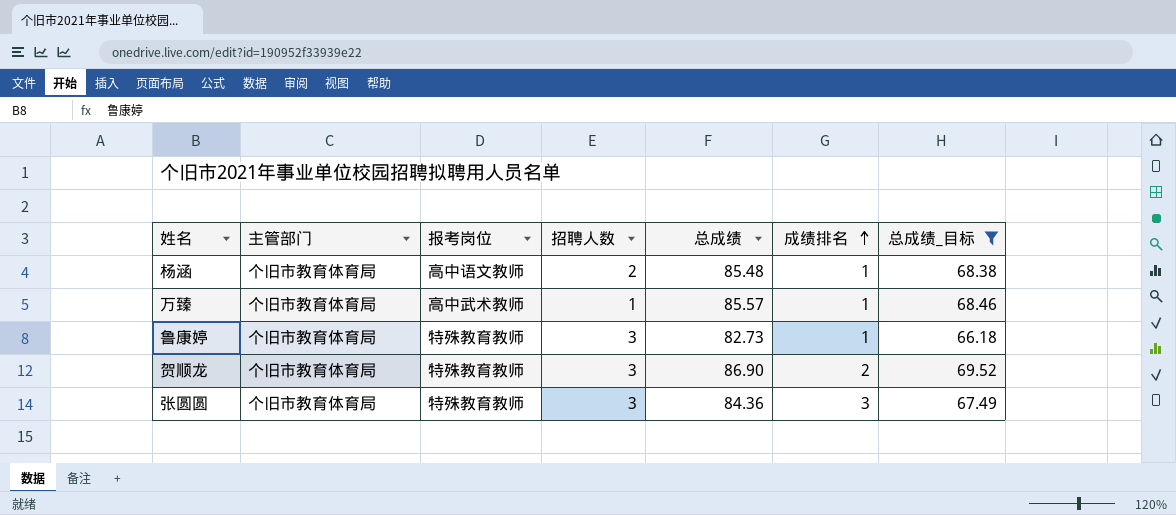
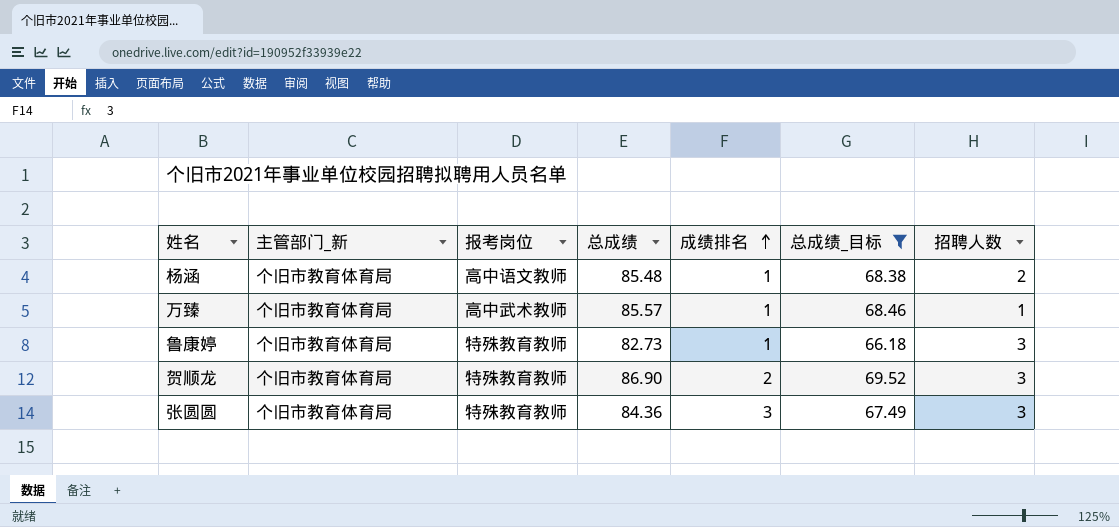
column name: 主管部门 -> 主管部门_新
column 招聘人数 | position: 4 -> 7

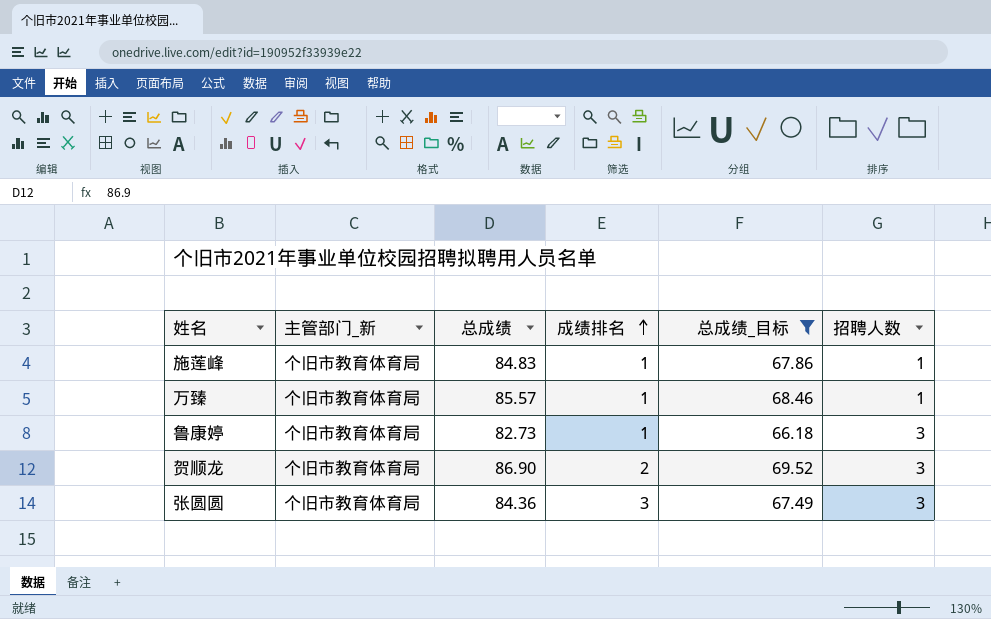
column 报考岗位 | position: 3 -> none
row 杨涵: 个旧市教育体育局 | 高中语文教师 | 85.48 | 1 | 68.38 | 2 -> none
row 施莲峰: none -> 个旧市教育体育局 | 84.83 | 1 | 67.86 | 1

